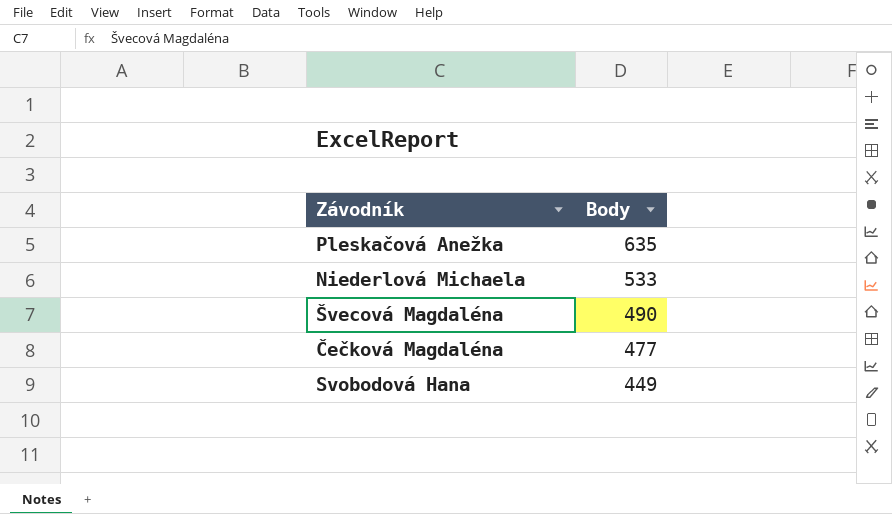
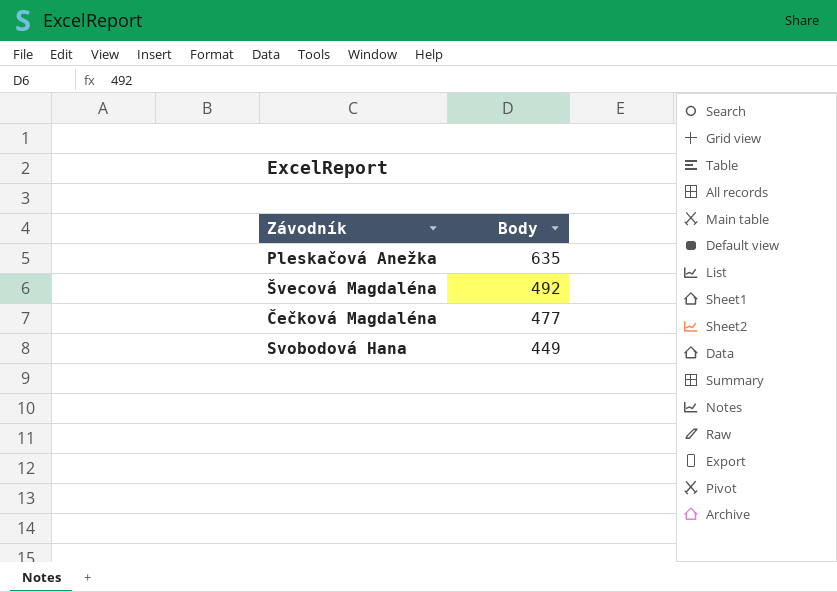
row Niederlová Michaela: 533 -> none
Švecová Magdaléna | Body: 490 -> 492

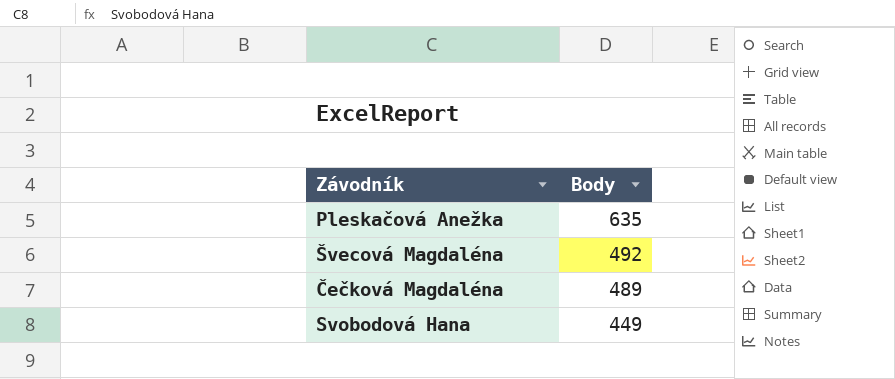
Čečková Magdaléna | Body: 477 -> 489

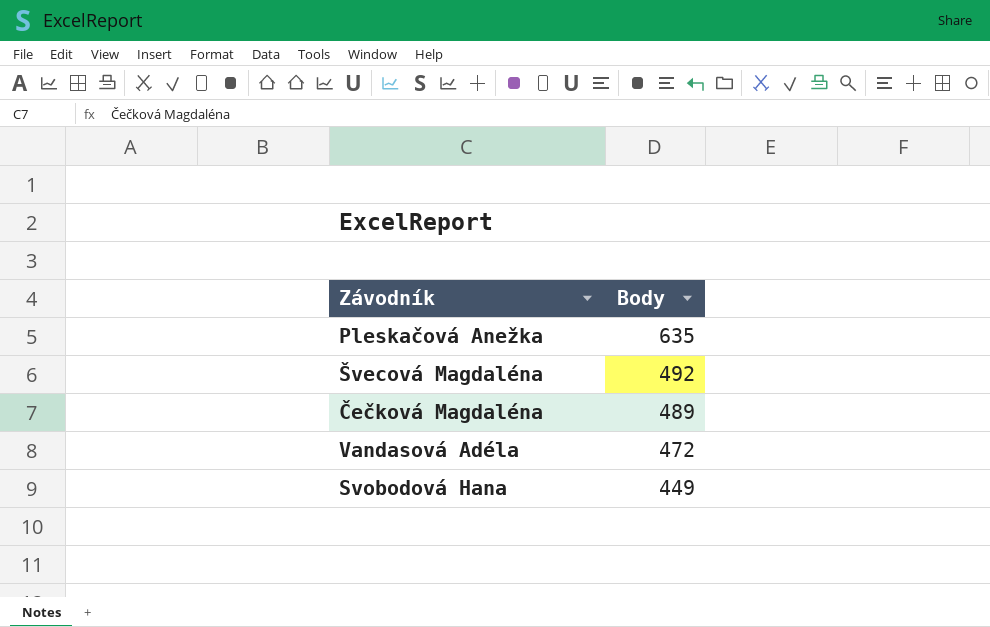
row Vandasová Adéla: none -> 472

